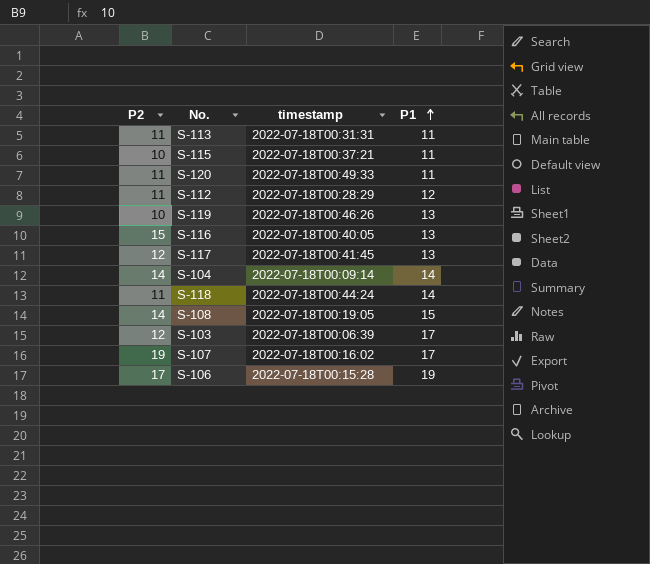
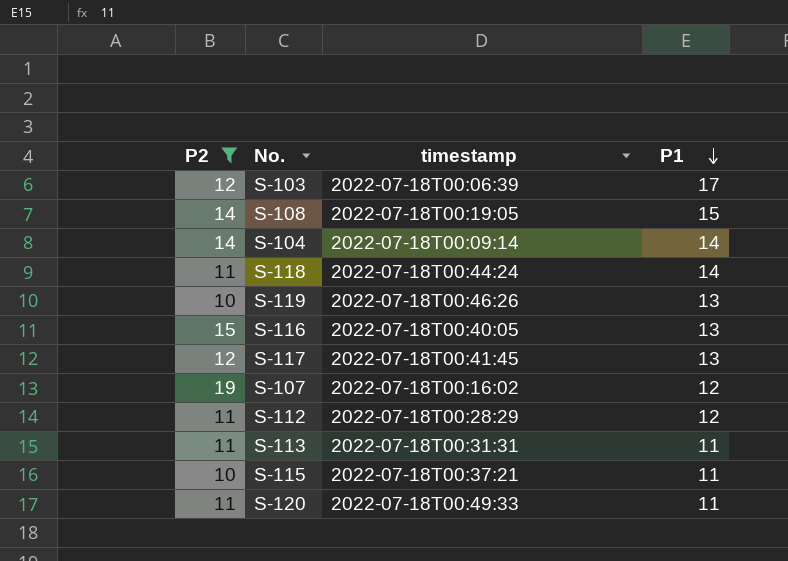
filter: none -> P2 != 17
row order: P1 ascending -> P1 descending
S-107 | P1: 17 -> 12

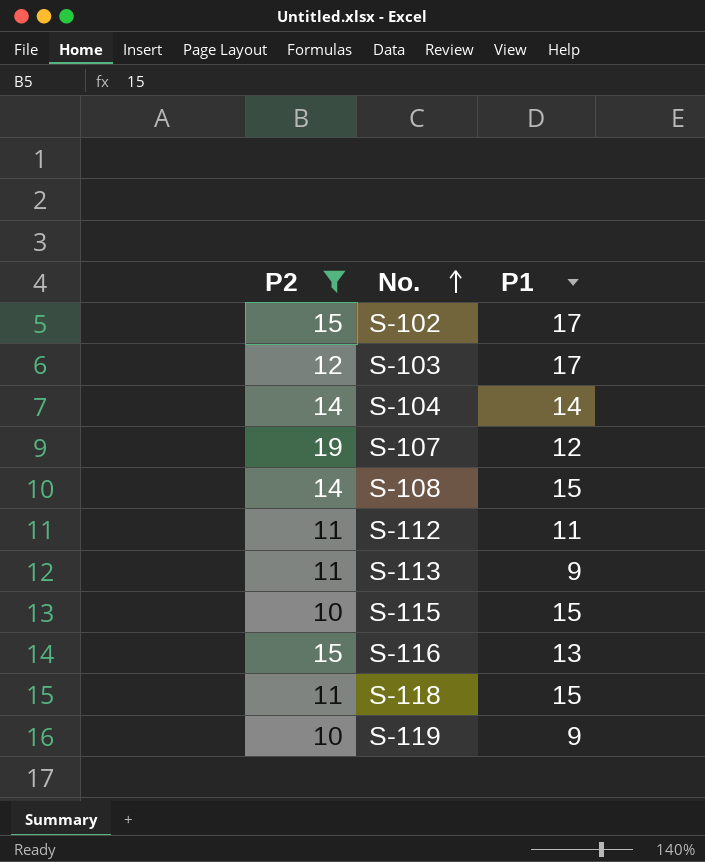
row order: P1 descending -> No. ascending
column timestamp | position: 3 -> none
row S-117: 12 | 2022-07-18T00:41:45 | 13 -> none
row S-120: 11 | 2022-07-18T00:49:33 | 11 -> none
row S-102: none -> 15 | 17
S-112 | P1: 12 -> 11
S-113 | P1: 11 -> 9
S-115 | P1: 11 -> 15
S-118 | P1: 14 -> 15
S-119 | P1: 13 -> 9

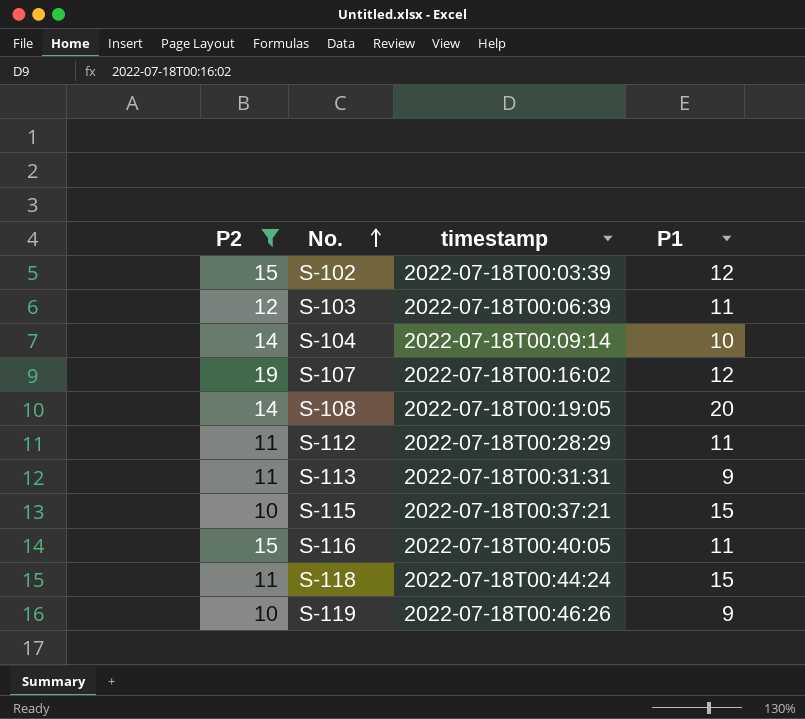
column timestamp | position: none -> 3
S-102 | P1: 17 -> 12
S-103 | P1: 17 -> 11
S-104 | P1: 14 -> 10
S-108 | P1: 15 -> 20
S-116 | P1: 13 -> 11

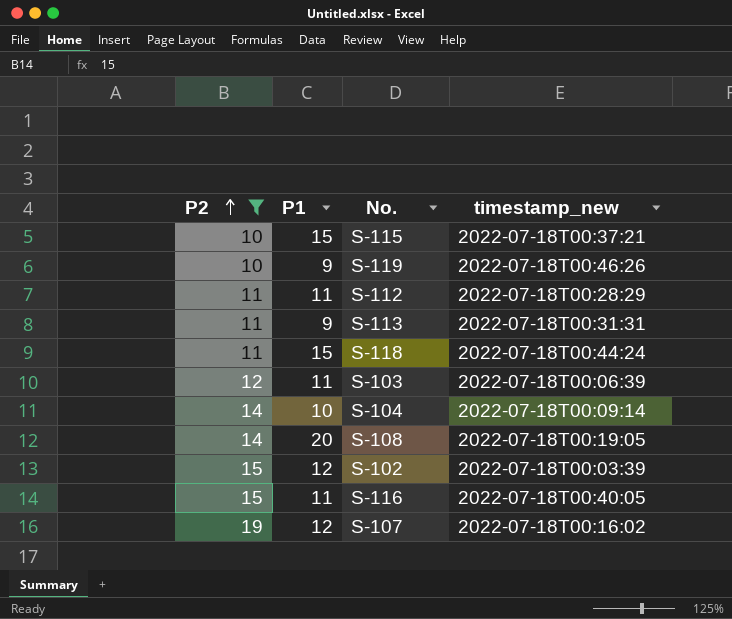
row order: No. ascending -> P2 ascending
column P1 | position: 4 -> 2
column name: timestamp -> timestamp_new

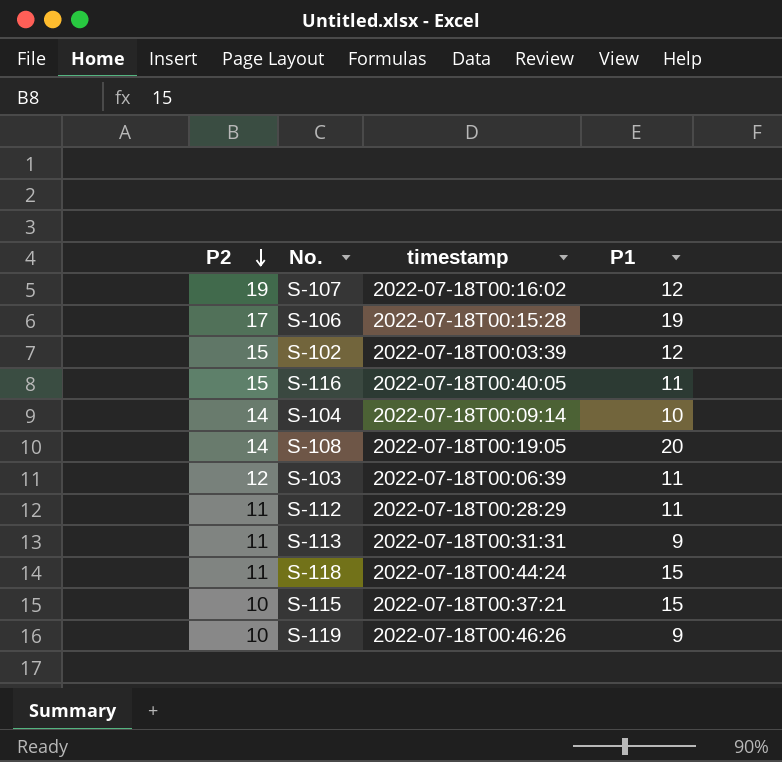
filter: P2 != 17 -> none
row order: P2 ascending -> P2 descending
column name: timestamp_new -> timestamp
column P1 | position: 2 -> 4

